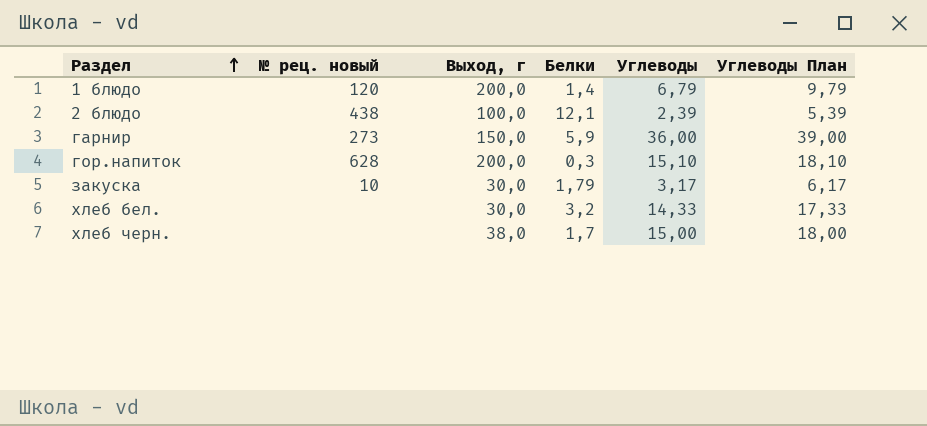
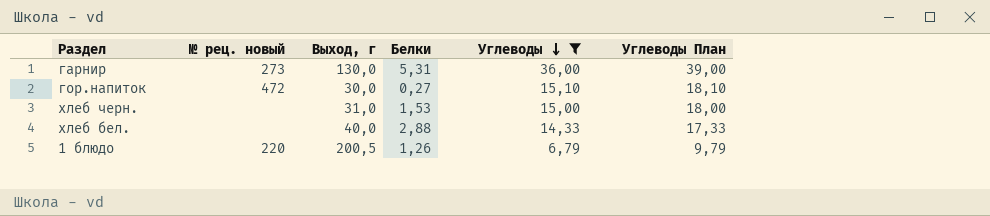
filter: none -> Углеводы >= 6,79
row order: Раздел ascending -> Углеводы descending
гарнир | Выход, г: 150,0 -> 130,0
гарнир | Белки: 5,9 -> 5,31
гор.напиток | № рец. новый: 628 -> 472
гор.напиток | Выход, г: 200,0 -> 30,0
гор.напиток | Белки: 0,3 -> 0,27
хлеб черн. | Выход, г: 38,0 -> 31,0
хлеб черн. | Белки: 1,7 -> 1,53
хлеб бел. | Выход, г: 30,0 -> 40,0
хлеб бел. | Белки: 3,2 -> 2,88
1 блюдо | № рец. новый: 120 -> 220
1 блюдо | Выход, г: 200,0 -> 200,5
1 блюдо | Белки: 1,4 -> 1,26

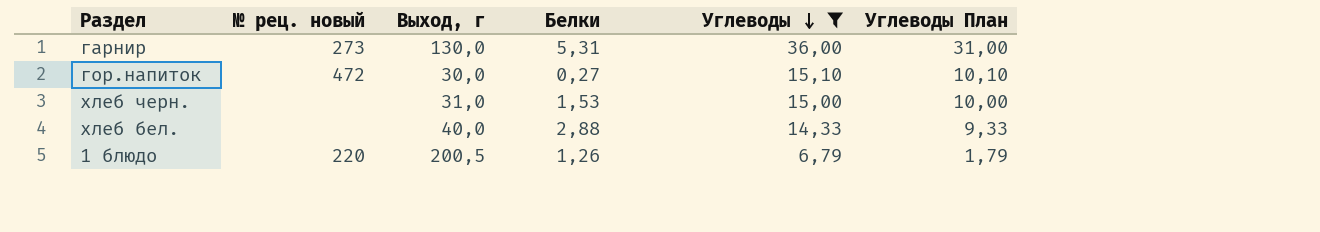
column Углеводы План | formula: [Углеводы] + 3 -> [Углеводы] - 5

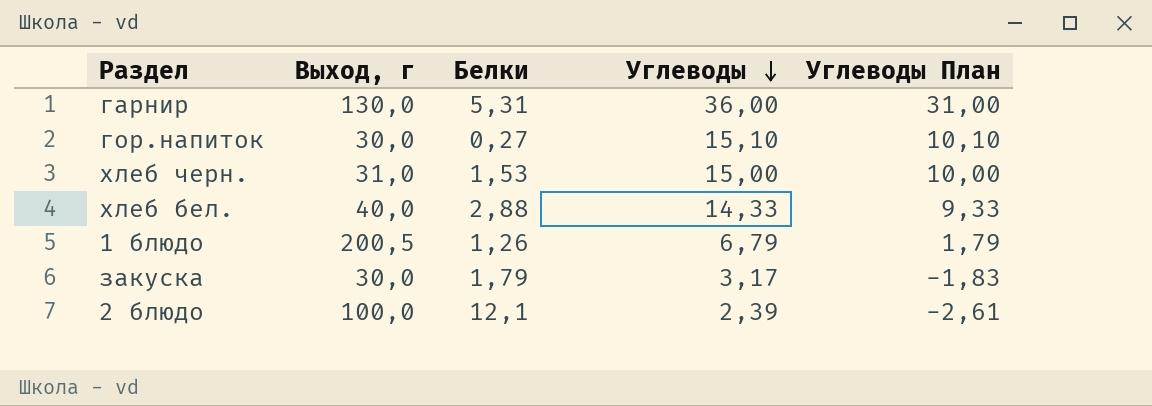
filter: Углеводы >= 6,79 -> none
column № рец. новый | position: 2 -> none

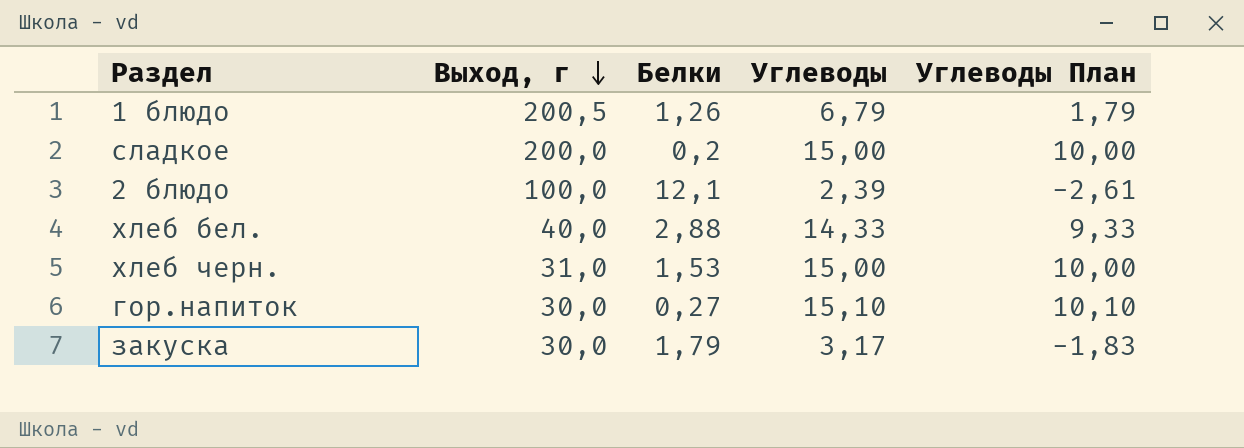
row order: Углеводы descending -> Выход, г descending
row гарнир: 130,0 | 5,31 | 36,00 | 31,00 -> none
row сладкое: none -> 200,0 | 0,2 | 15,00 | 10,00

